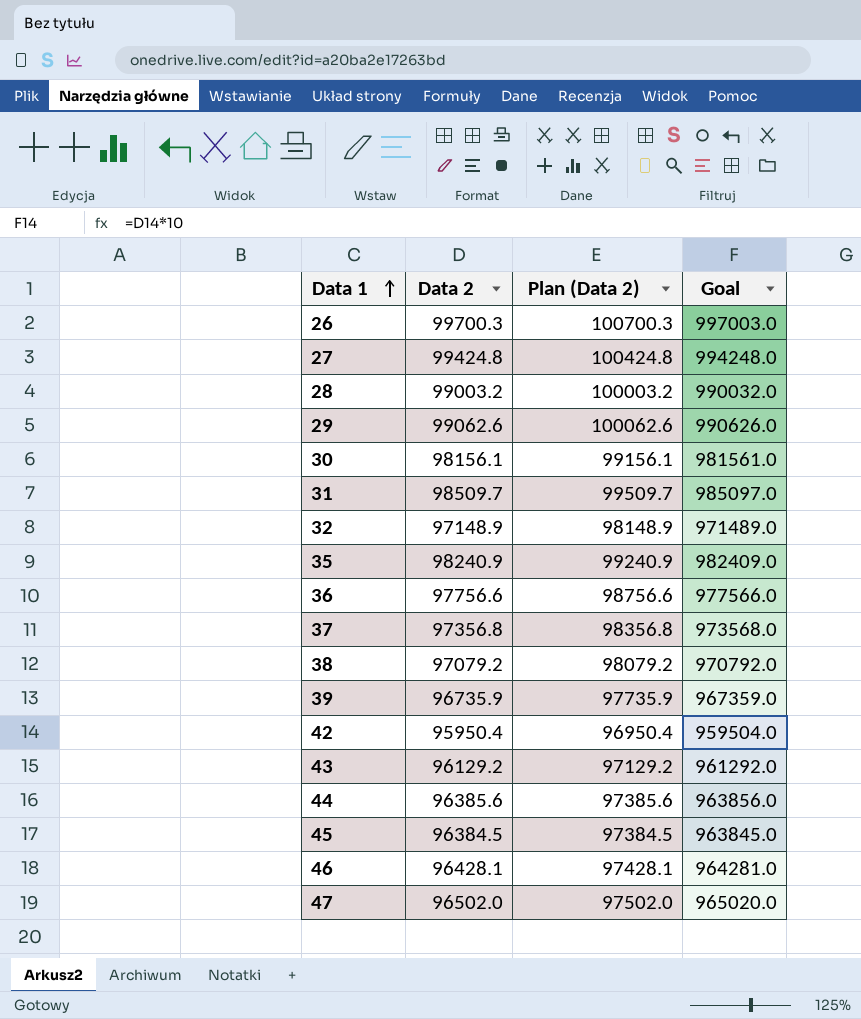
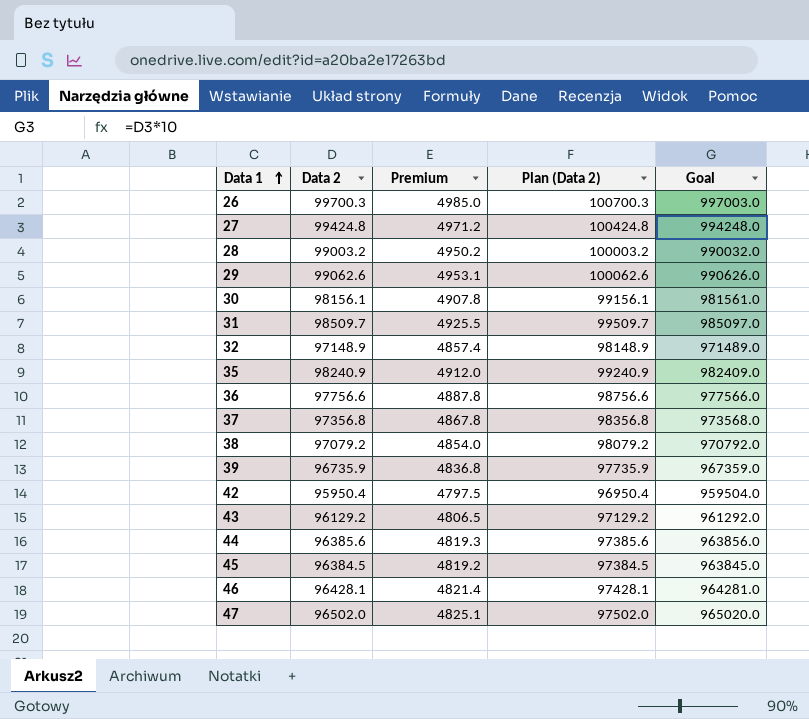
column Premium | formula: none -> [Data 2] * 0.05

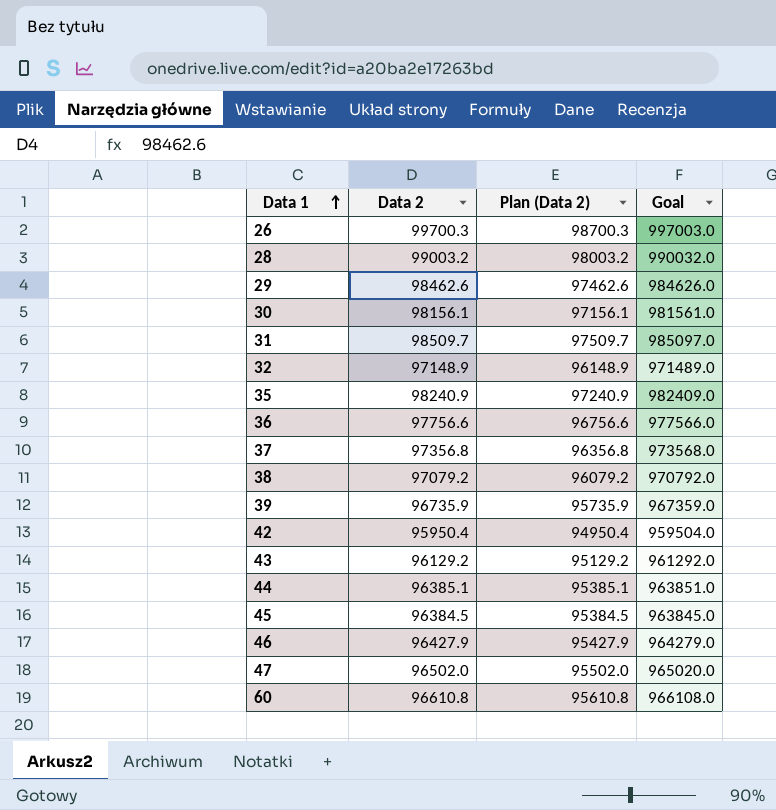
column Premium | formula: [Data 2] * 0.05 -> none
column Plan (Data 2) | formula: [Data 2] + 1000 -> [Data 2] - 1000
row 27: 99424.8 | 4971.2 | 100424.8 | 994248.0 -> none
29 | Data 2: 99062.6 -> 98462.6
29 | Goal: 990626.0 -> 984626.0
44 | Data 2: 96385.6 -> 96385.1
44 | Goal: 963856.0 -> 963851.0
46 | Data 2: 96428.1 -> 96427.9
46 | Goal: 964281.0 -> 964279.0
row 60: none -> 96610.8 | 95610.8 | 966108.0

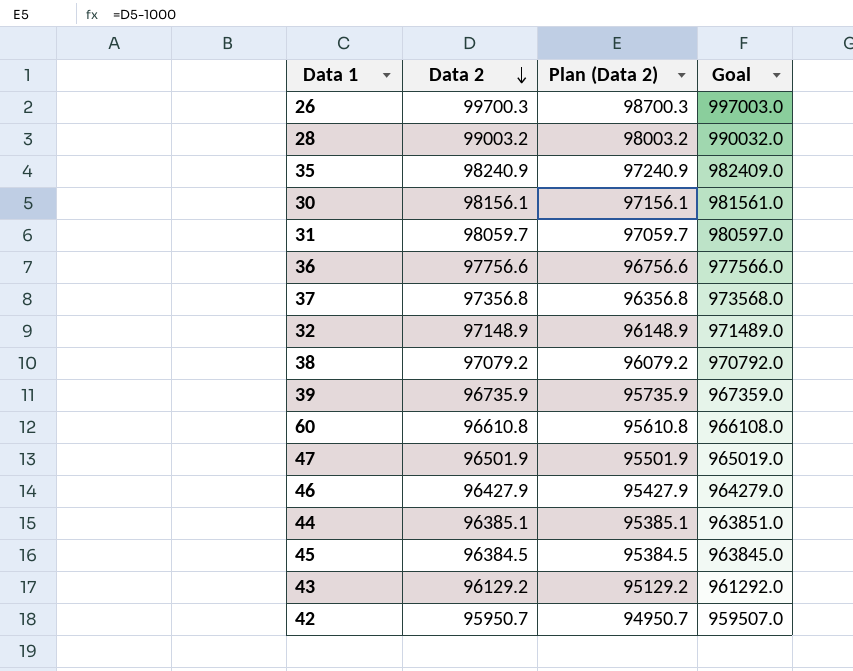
row order: Data 1 ascending -> Data 2 descending
row 29: 98462.6 | 97462.6 | 984626.0 -> none
31 | Data 2: 98509.7 -> 98059.7
31 | Plan (Data 2): 97509.7 -> 97059.7
31 | Goal: 985097.0 -> 980597.0
47 | Data 2: 96502.0 -> 96501.9
47 | Plan (Data 2): 95502.0 -> 95501.9
47 | Goal: 965020.0 -> 965019.0
42 | Data 2: 95950.4 -> 95950.7
42 | Plan (Data 2): 94950.4 -> 94950.7
42 | Goal: 959504.0 -> 959507.0

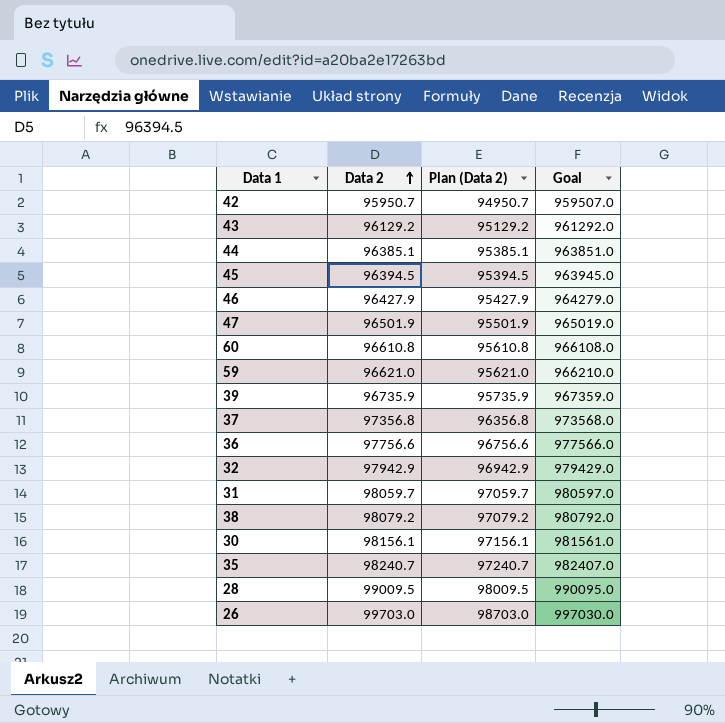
row order: Data 2 descending -> Data 2 ascending
45 | Data 2: 96384.5 -> 96394.5
45 | Plan (Data 2): 95384.5 -> 95394.5
45 | Goal: 963845.0 -> 963945.0
row 59: none -> 96621.0 | 95621.0 | 966210.0
32 | Data 2: 97148.9 -> 97942.9
32 | Plan (Data 2): 96148.9 -> 96942.9
32 | Goal: 971489.0 -> 979429.0
38 | Data 2: 97079.2 -> 98079.2
38 | Plan (Data 2): 96079.2 -> 97079.2
38 | Goal: 970792.0 -> 980792.0
35 | Data 2: 98240.9 -> 98240.7
35 | Plan (Data 2): 97240.9 -> 97240.7
35 | Goal: 982409.0 -> 982407.0
28 | Data 2: 99003.2 -> 99009.5
28 | Plan (Data 2): 98003.2 -> 98009.5
28 | Goal: 990032.0 -> 990095.0
26 | Data 2: 99700.3 -> 99703.0
26 | Plan (Data 2): 98700.3 -> 98703.0
26 | Goal: 997003.0 -> 997030.0

